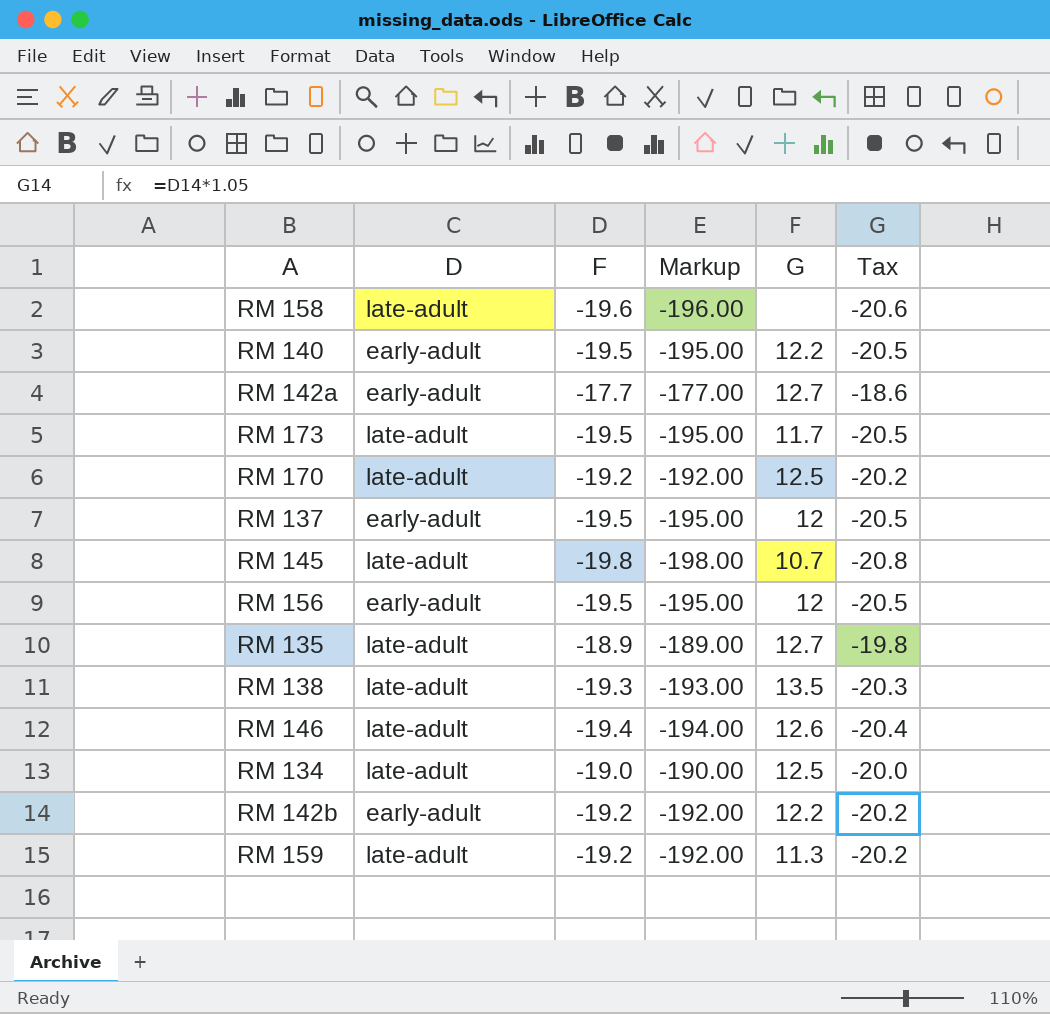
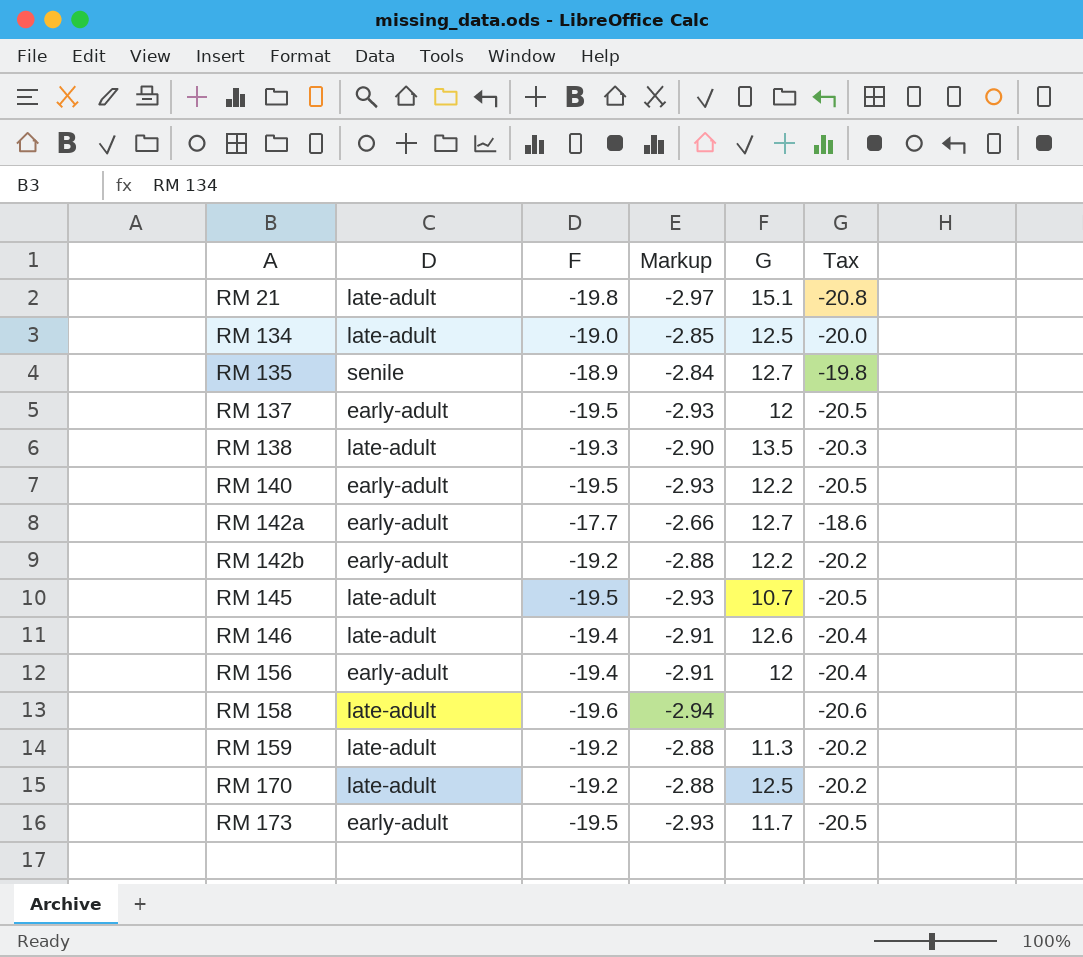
row order: none -> A ascending
column Markup | formula: [F] * 10 -> [F] * 0.15
row RM 21: none -> late-adult | -19.8 | -2.97 | 15.1 | -20.8
RM 135 | D: late-adult -> senile
RM 145 | F: -19.8 -> -19.5
RM 145 | Tax: -20.8 -> -20.5
RM 156 | F: -19.5 -> -19.4
RM 156 | Tax: -20.5 -> -20.4
RM 173 | D: late-adult -> early-adult

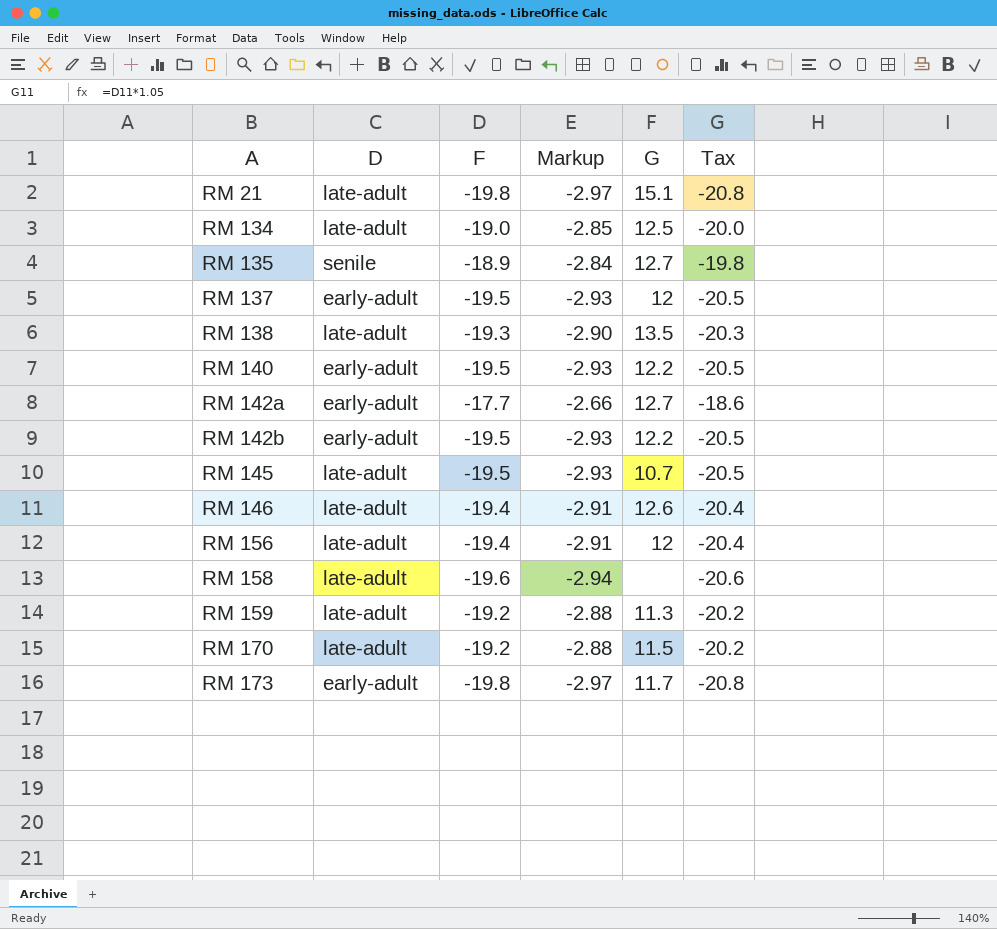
RM 142b | F: -19.2 -> -19.5
RM 142b | Markup: -2.88 -> -2.93
RM 142b | Tax: -20.2 -> -20.5
RM 156 | D: early-adult -> late-adult
RM 170 | G: 12.5 -> 11.5
RM 173 | F: -19.5 -> -19.8
RM 173 | Markup: -2.93 -> -2.97
RM 173 | Tax: -20.5 -> -20.8

